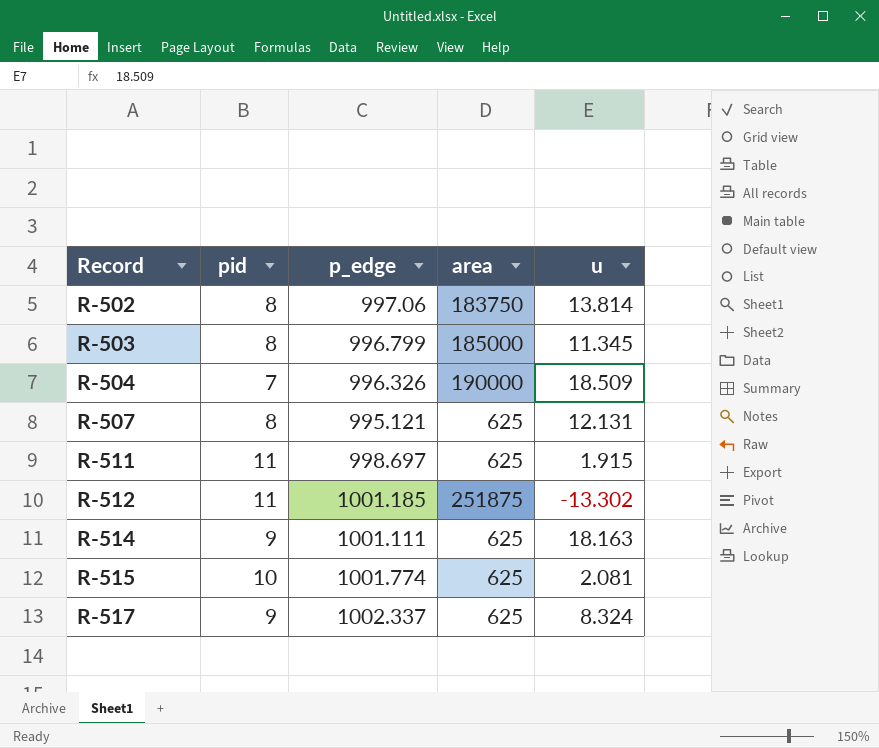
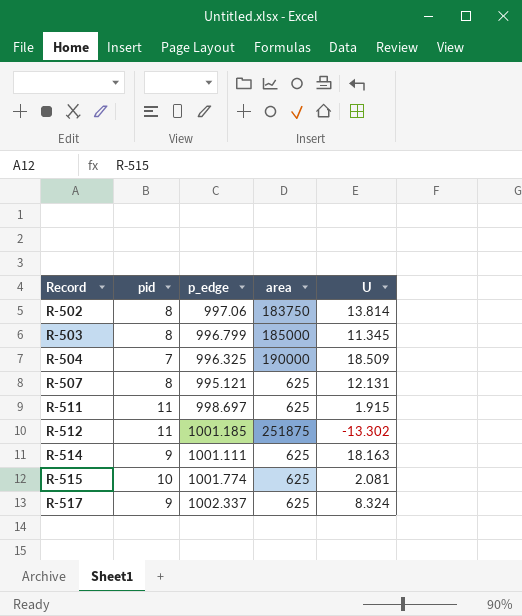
column name: u -> U
R-504 | p_edge: 996.326 -> 996.325

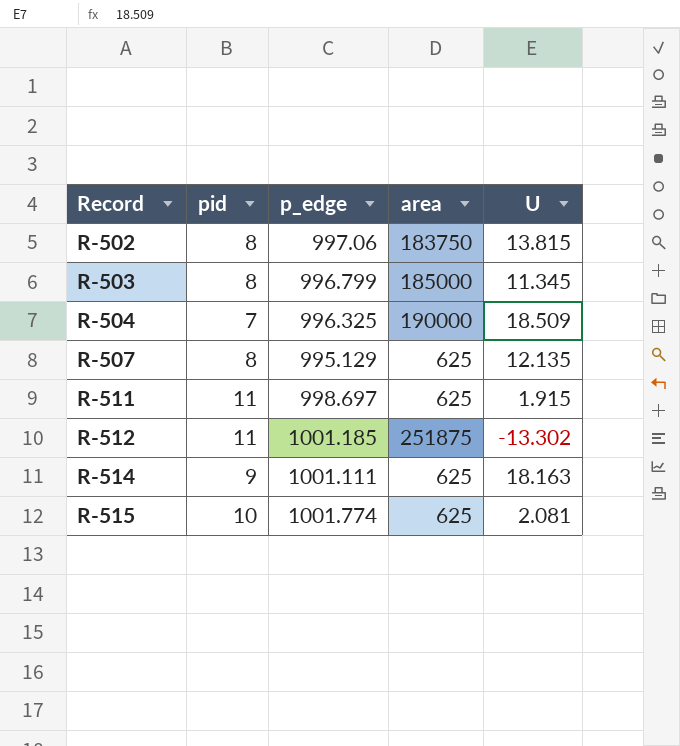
row R-517: 9 | 1002.337 | 625 | 8.324 -> none
R-502 | U: 13.814 -> 13.815
R-507 | p_edge: 995.121 -> 995.129
R-507 | U: 12.131 -> 12.135

